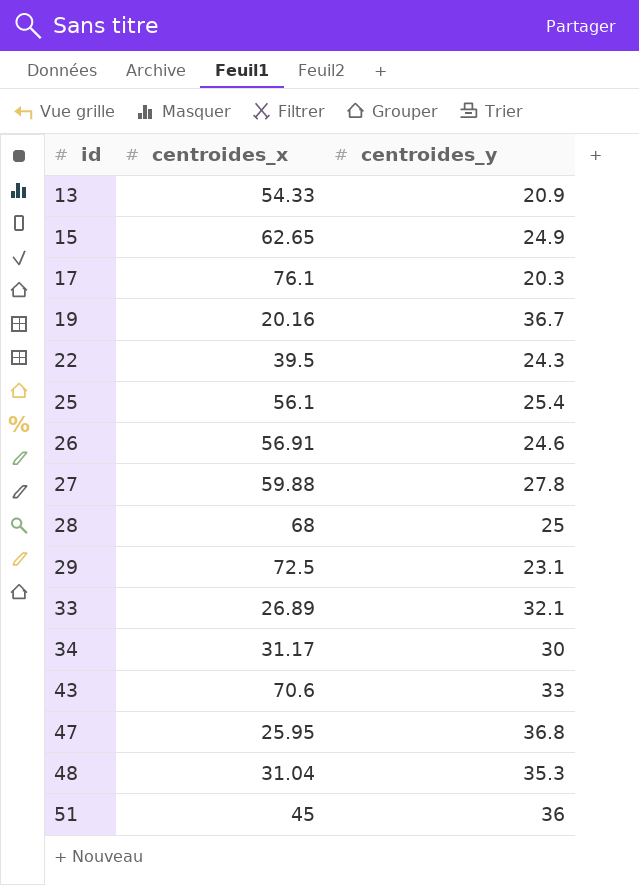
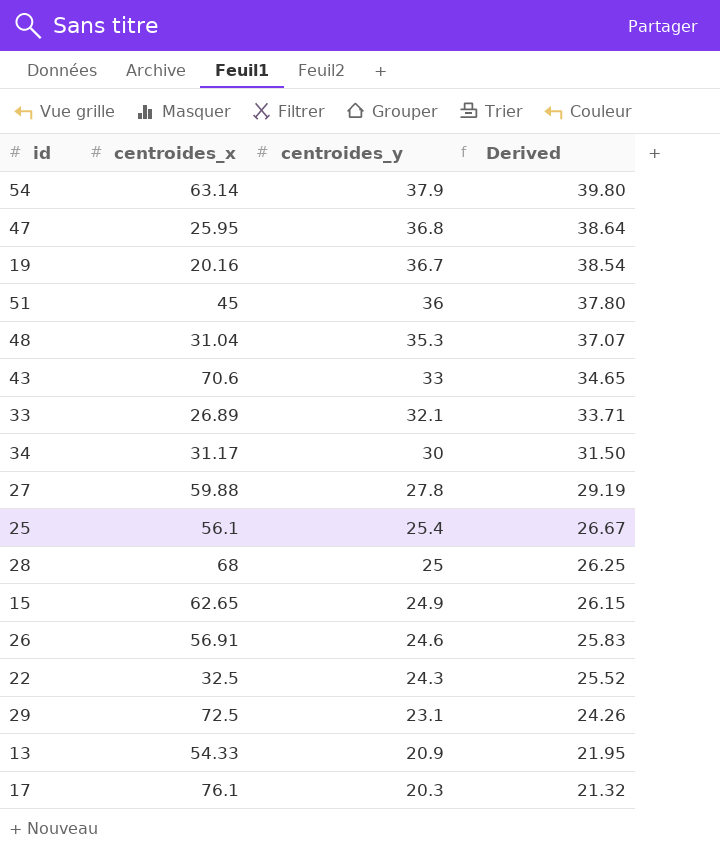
row order: id ascending -> centroides_y descending
column Derived | formula: none -> [centroides_y] * 1.05
row 54: none -> 63.14 | 37.9 | 39.80
22 | centroides_x: 39.5 -> 32.5

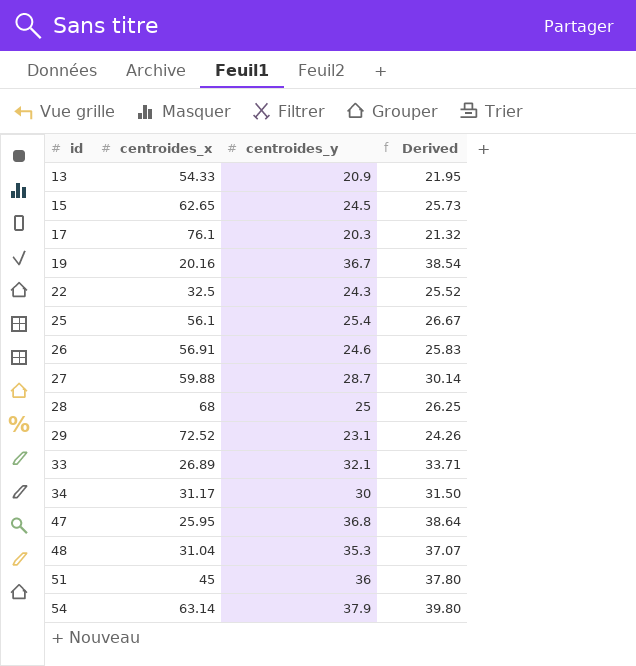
row order: centroides_y descending -> id ascending
row 43: 70.6 | 33 | 34.65 -> none
15 | centroides_y: 24.9 -> 24.5
15 | Derived: 26.15 -> 25.73
27 | centroides_y: 27.8 -> 28.7
27 | Derived: 29.19 -> 30.14
29 | centroides_x: 72.5 -> 72.52

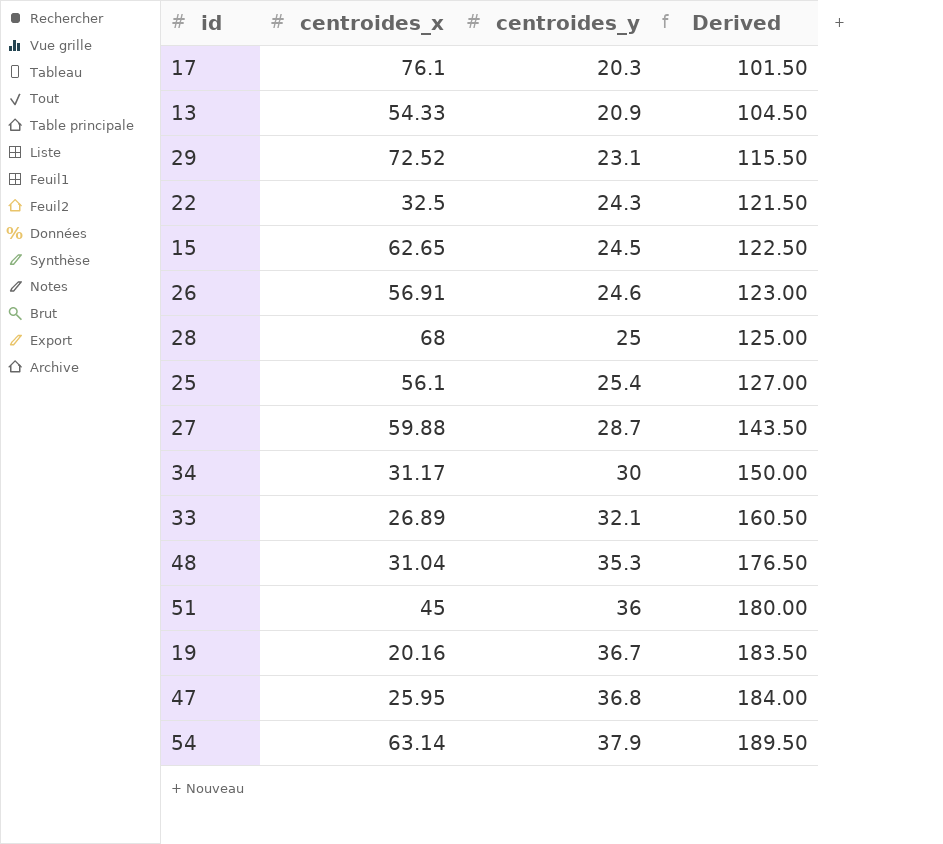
row order: id ascending -> centroides_y ascending
column Derived | formula: [centroides_y] * 1.05 -> [centroides_y] * 5

